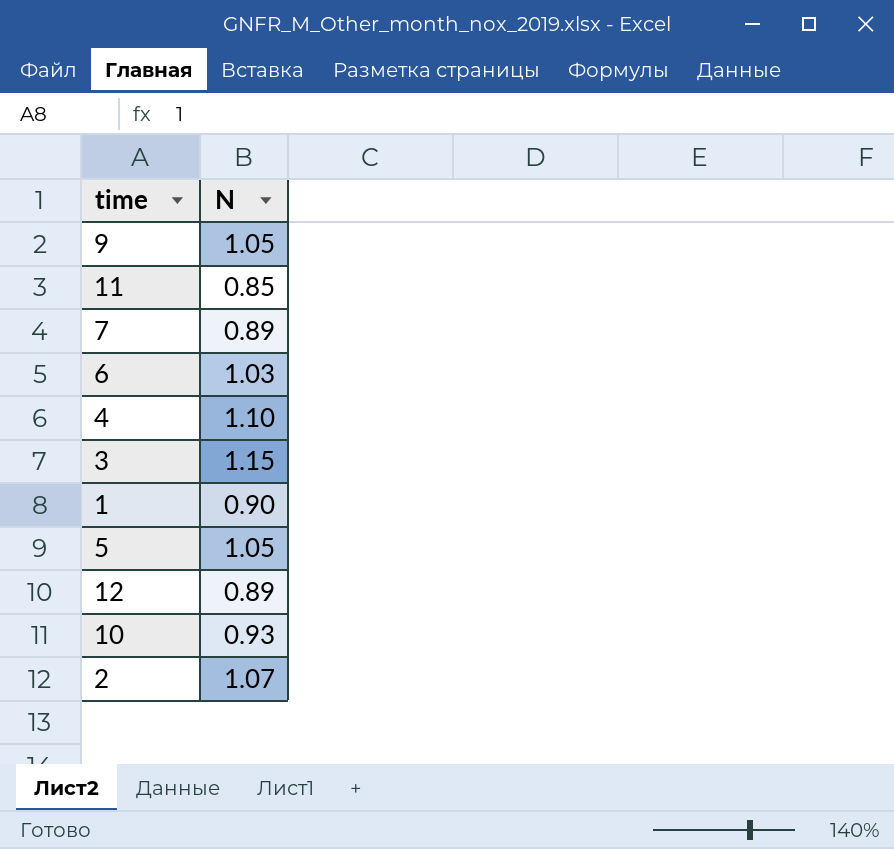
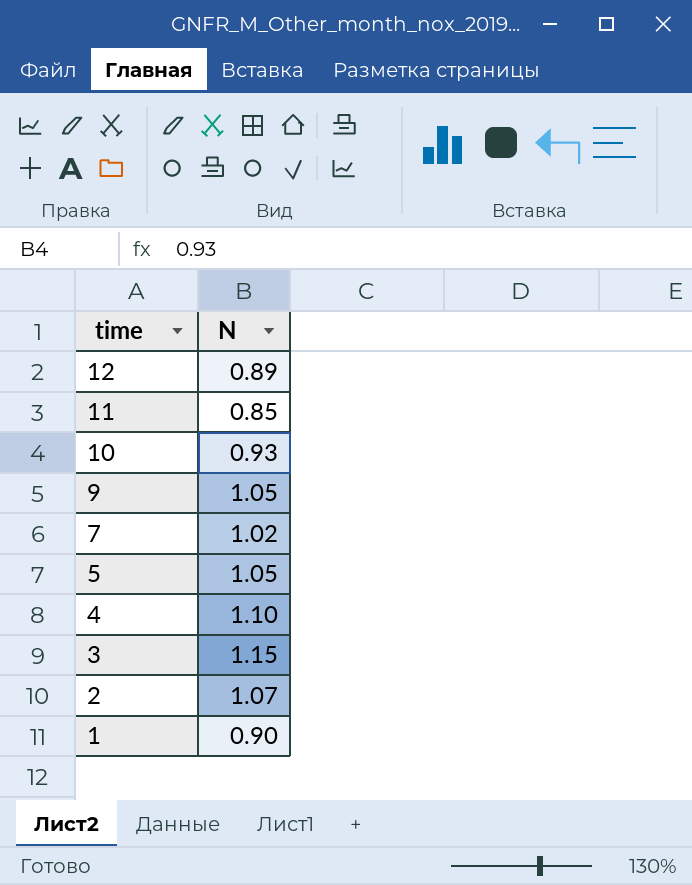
row order: none -> time descending
row 6: 1.03 -> none
7 | N: 0.89 -> 1.02

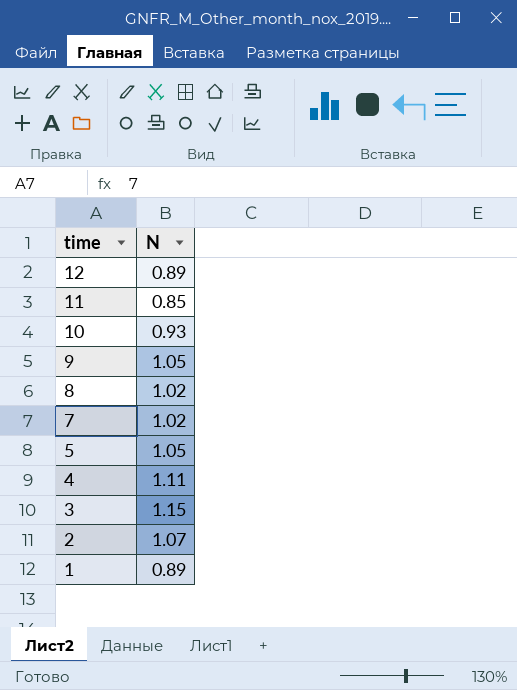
row 8: none -> 1.02
4 | N: 1.10 -> 1.11
1 | N: 0.90 -> 0.89

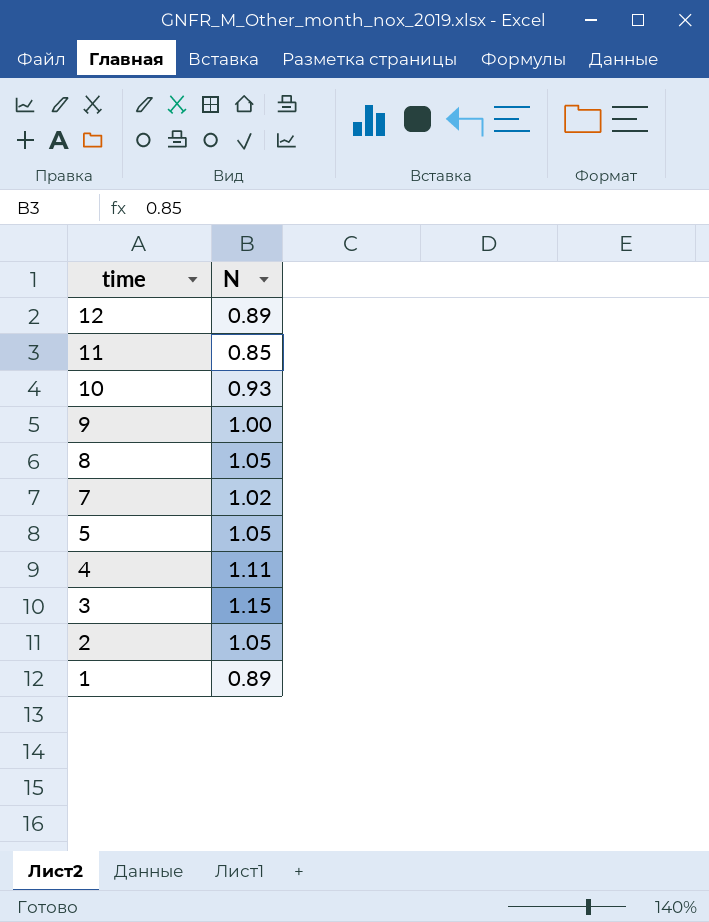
9 | N: 1.05 -> 1.00
8 | N: 1.02 -> 1.05
2 | N: 1.07 -> 1.05

